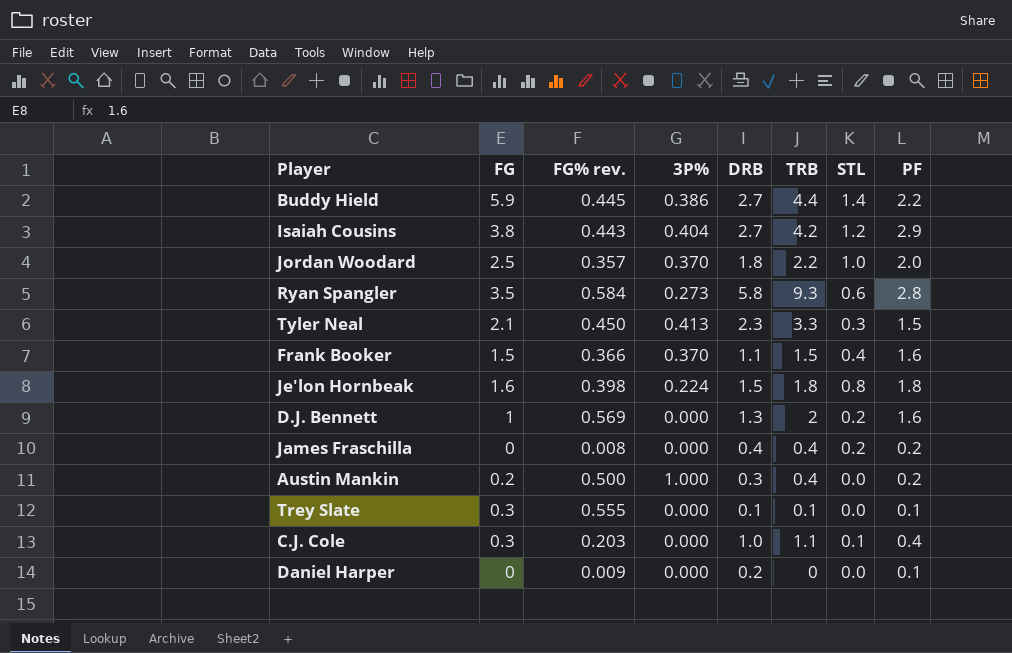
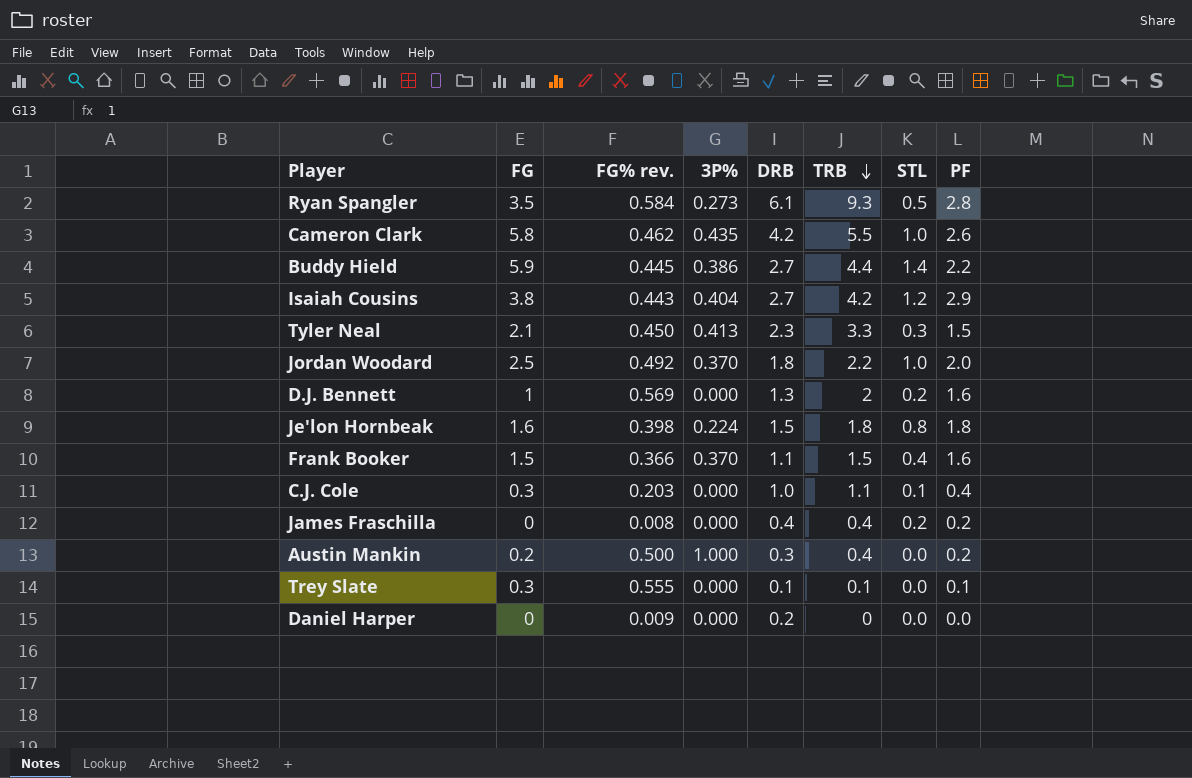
row order: none -> TRB descending
Ryan Spangler | DRB: 5.8 -> 6.1
Ryan Spangler | STL: 0.6 -> 0.5
row Cameron Clark: none -> 5.8 | 0.462 | 0.435 | 4.2 | 5.5 | 1.0 | 2.6
Jordan Woodard | FG% rev.: 0.357 -> 0.492
Daniel Harper | PF: 0.1 -> 0.0

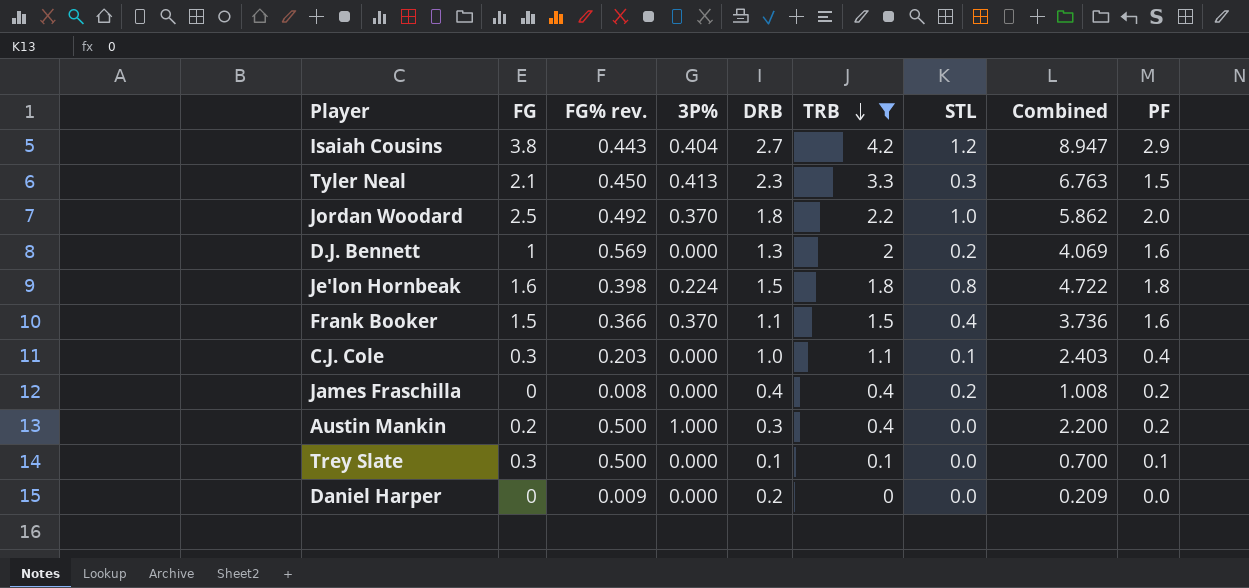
filter: none -> TRB <= 4.2
column Combined | formula: none -> [FG% rev.] + [3P%] + [DRB] + [TRB] + [STL]
Trey Slate | FG% rev.: 0.555 -> 0.500

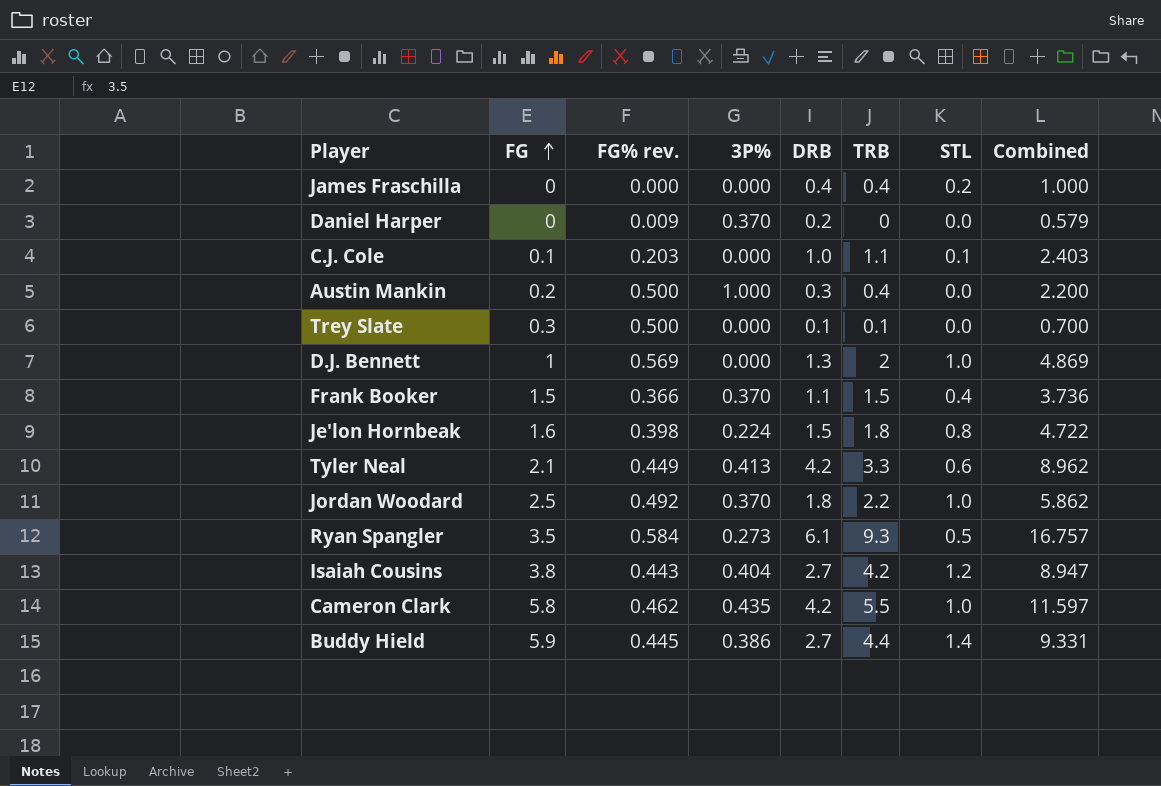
filter: TRB <= 4.2 -> none
row order: TRB descending -> FG ascending
column PF | position: 9 -> none
James Fraschilla | FG% rev.: 0.008 -> 0.000
James Fraschilla | Combined: 1.008 -> 1.000
Daniel Harper | 3P%: 0.000 -> 0.370
Daniel Harper | Combined: 0.209 -> 0.579
C.J. Cole | FG: 0.3 -> 0.1
D.J. Bennett | STL: 0.2 -> 1.0
D.J. Bennett | Combined: 4.069 -> 4.869
Tyler Neal | FG% rev.: 0.450 -> 0.449
Tyler Neal | DRB: 2.3 -> 4.2
Tyler Neal | STL: 0.3 -> 0.6
Tyler Neal | Combined: 6.763 -> 8.962

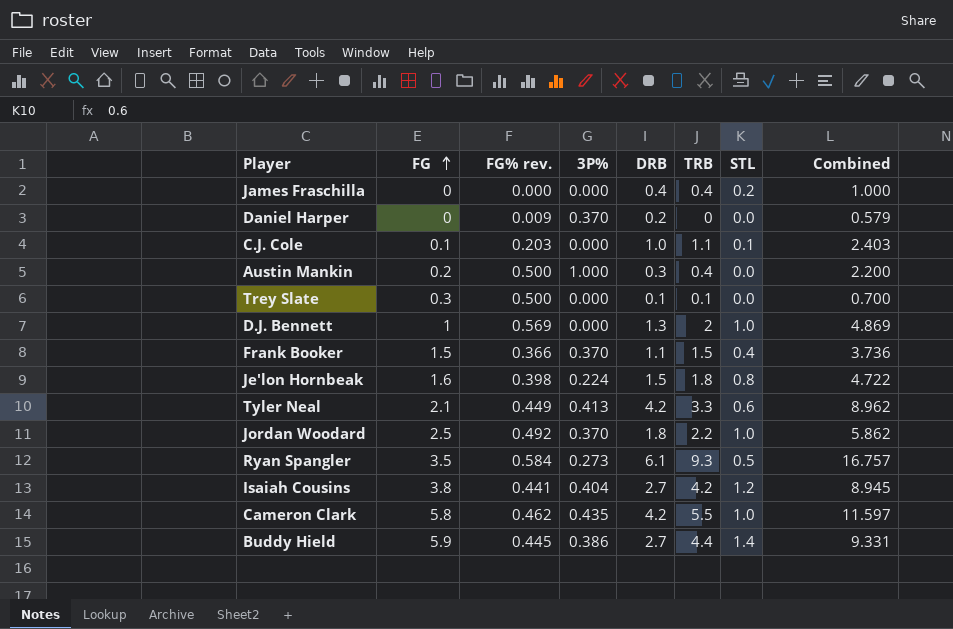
Isaiah Cousins | FG% rev.: 0.443 -> 0.441
Isaiah Cousins | Combined: 8.947 -> 8.945

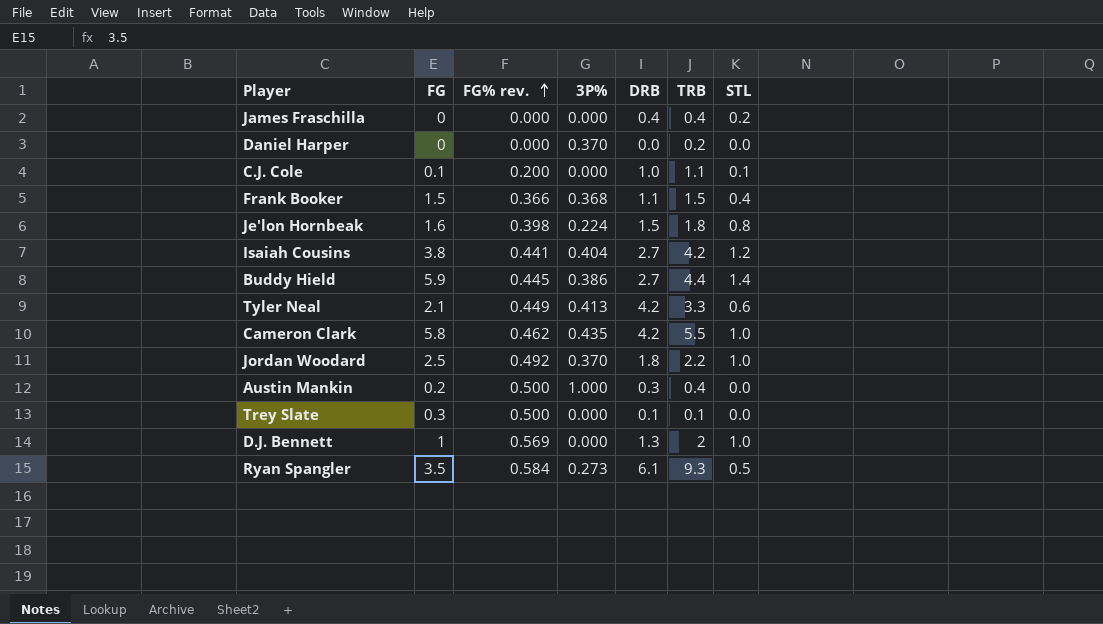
row order: FG ascending -> FG% rev. ascending
column Combined | formula: [FG% rev.] + [3P%] + [DRB] + [TRB] + [STL] -> none
Daniel Harper | FG% rev.: 0.009 -> 0.000
Daniel Harper | DRB: 0.2 -> 0.0
Daniel Harper | TRB: 0 -> 0.2
C.J. Cole | FG% rev.: 0.203 -> 0.200
Frank Booker | 3P%: 0.370 -> 0.368

